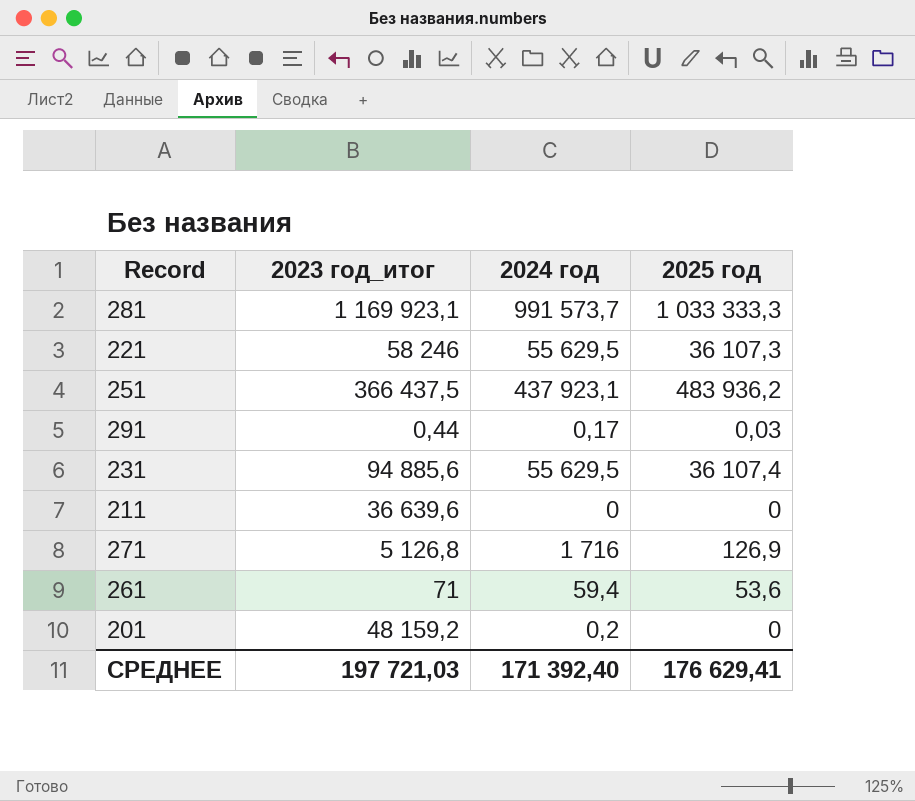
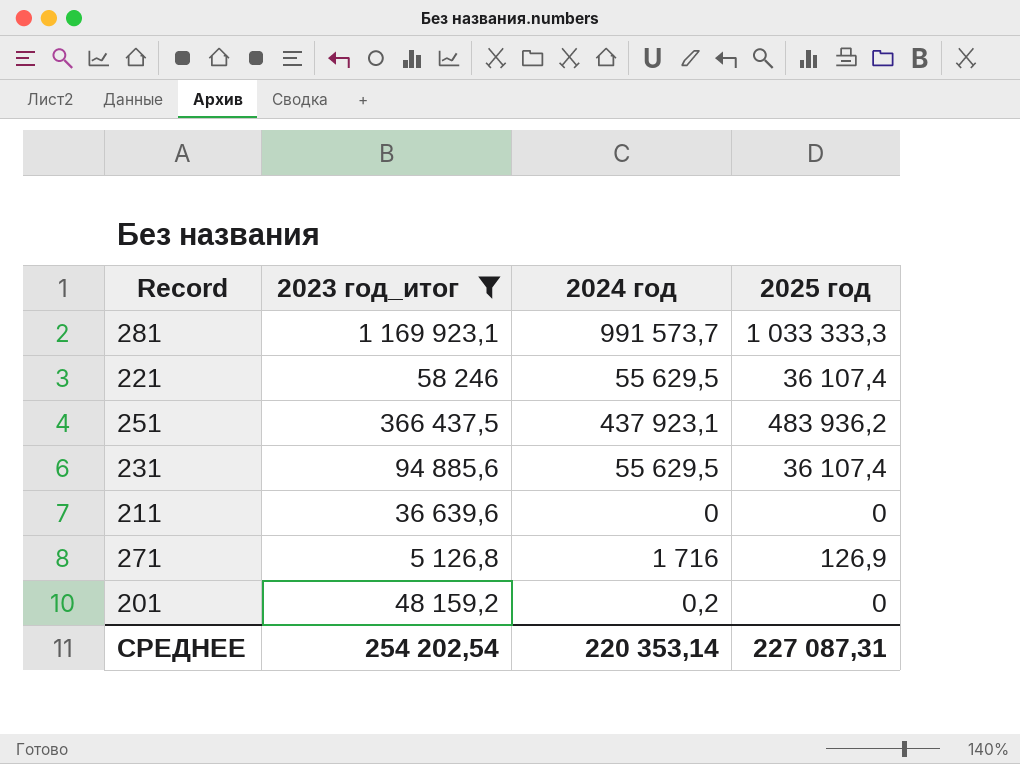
filter: none -> 2023 год_итог >= 5 126,8
221 | 2025 год: 36 107,3 -> 36 107,4
СРЕДНЕЕ | 2023 год_итог: 197 721,03 -> 254 202,54
СРЕДНЕЕ | 2024 год: 171 392,40 -> 220 353,14
СРЕДНЕЕ | 2025 год: 176 629,41 -> 227 087,31

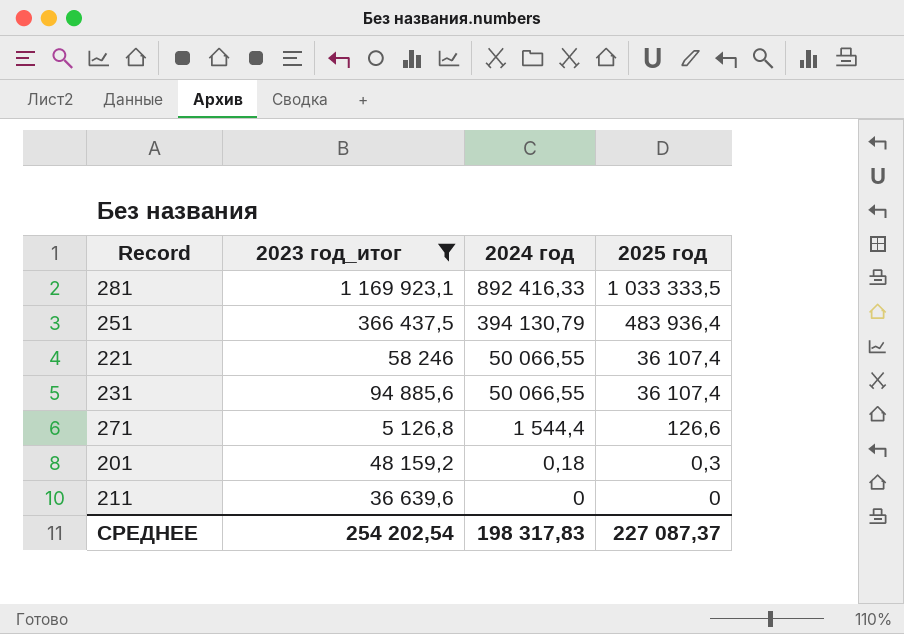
row order: none -> 2024 год descending
281 | 2024 год: 991 573,7 -> 892 416,33
281 | 2025 год: 1 033 333,3 -> 1 033 333,5
251 | 2024 год: 437 923,1 -> 394 130,79
251 | 2025 год: 483 936,2 -> 483 936,4
221 | 2024 год: 55 629,5 -> 50 066,55
231 | 2024 год: 55 629,5 -> 50 066,55
271 | 2024 год: 1 716 -> 1 544,4
271 | 2025 год: 126,9 -> 126,6
201 | 2024 год: 0,2 -> 0,18
201 | 2025 год: 0 -> 0,3
СРЕДНЕЕ | 2024 год: 220 353,14 -> 198 317,83
СРЕДНЕЕ | 2025 год: 227 087,31 -> 227 087,37

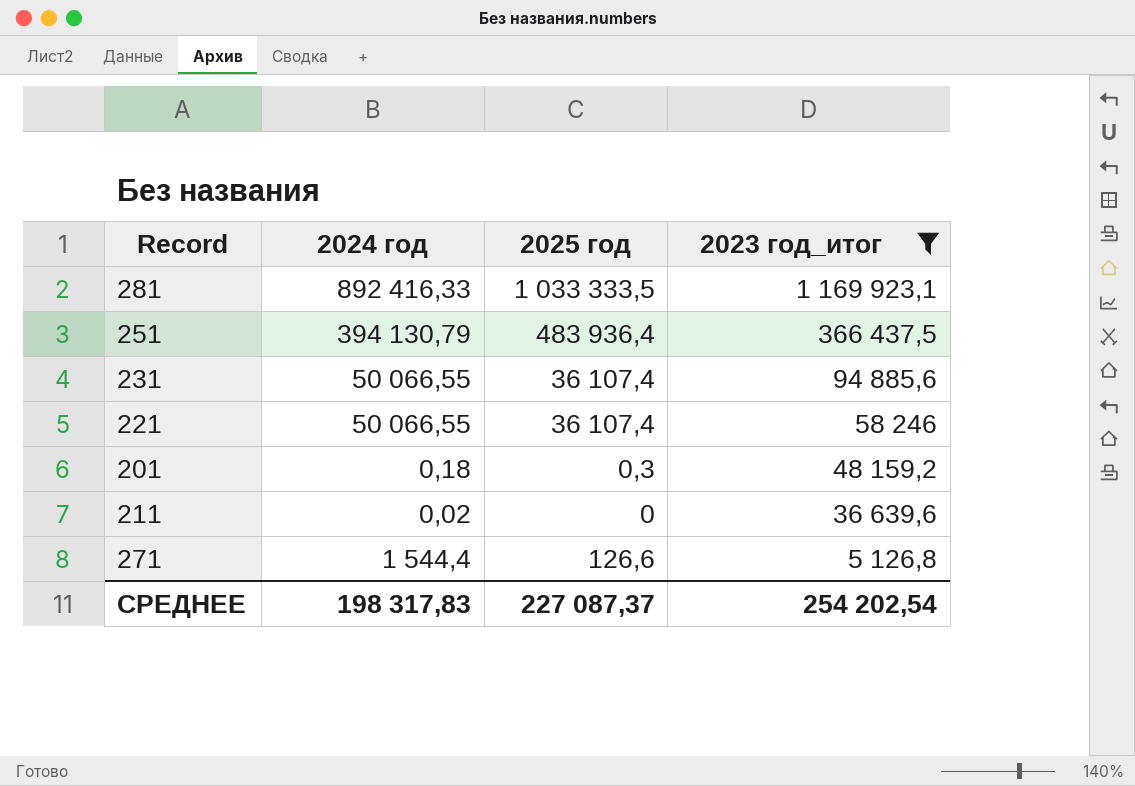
row order: 2024 год descending -> 2023 год_итог descending
column 2023 год_итог | position: 2 -> 4
211 | 2024 год: 0 -> 0,02

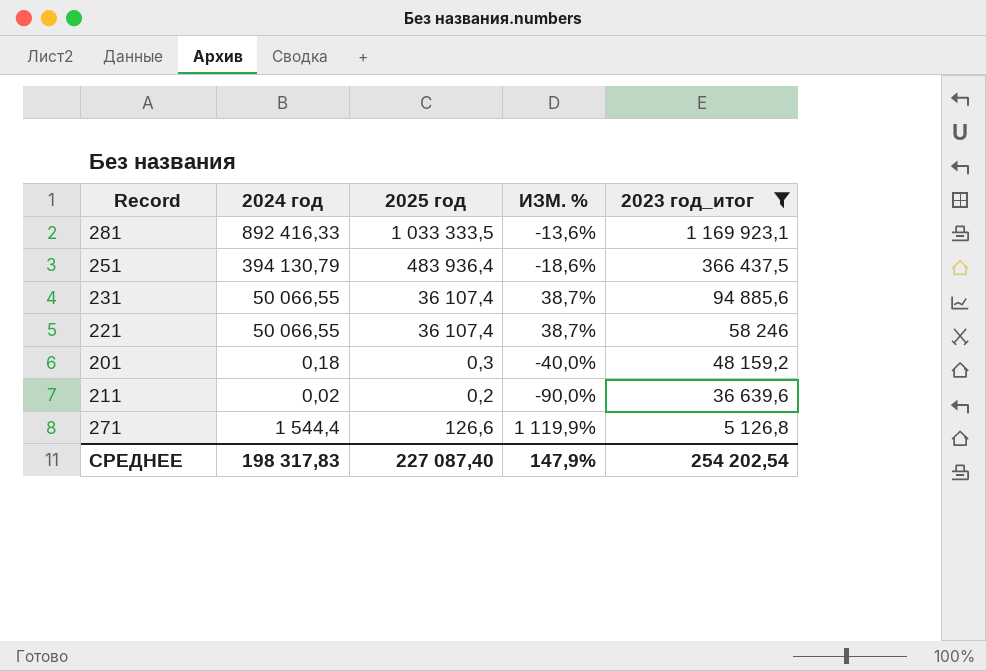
column ИЗМ. % | formula: none -> ([2024 год] - [2025 год]) / [2025 год]
211 | 2025 год: 0 -> 0,2
СРЕДНЕЕ | 2025 год: 227 087,37 -> 227 087,40

